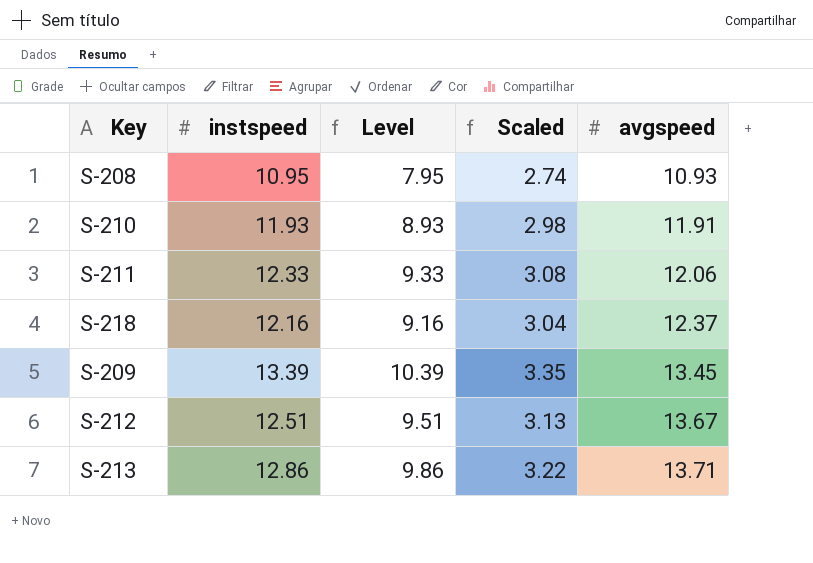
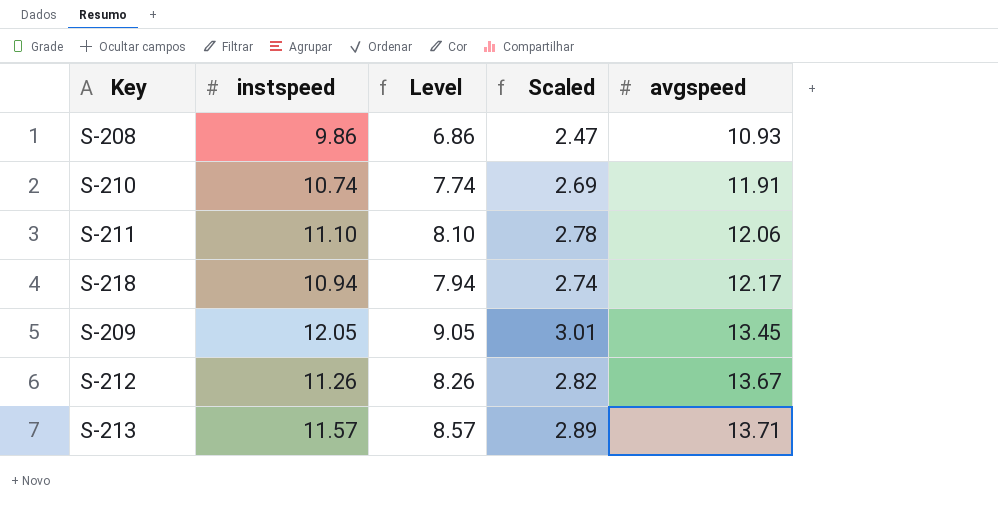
S-208 | instspeed: 10.95 -> 9.86
S-208 | Level: 7.95 -> 6.86
S-208 | Scaled: 2.74 -> 2.47
S-210 | instspeed: 11.93 -> 10.74
S-210 | Level: 8.93 -> 7.74
S-210 | Scaled: 2.98 -> 2.69
S-211 | instspeed: 12.33 -> 11.10
S-211 | Level: 9.33 -> 8.10
S-211 | Scaled: 3.08 -> 2.78
S-218 | instspeed: 12.16 -> 10.94
S-218 | Level: 9.16 -> 7.94
S-218 | Scaled: 3.04 -> 2.74
S-218 | avgspeed: 12.37 -> 12.17
S-209 | instspeed: 13.39 -> 12.05
S-209 | Level: 10.39 -> 9.05
S-209 | Scaled: 3.35 -> 3.01
S-212 | instspeed: 12.51 -> 11.26
S-212 | Level: 9.51 -> 8.26
S-212 | Scaled: 3.13 -> 2.82
S-213 | instspeed: 12.86 -> 11.57
S-213 | Level: 9.86 -> 8.57
S-213 | Scaled: 3.22 -> 2.89

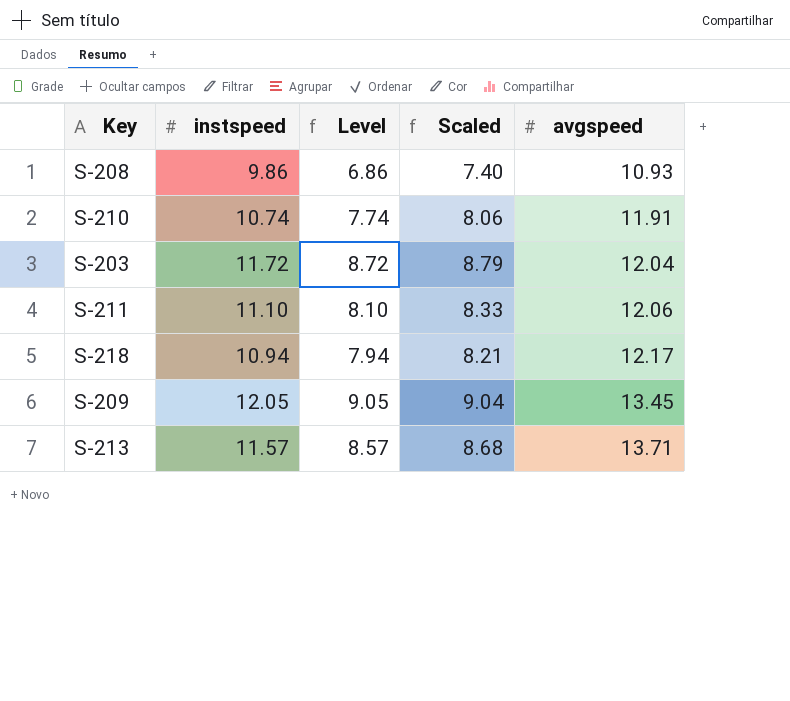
column Scaled | formula: [instspeed] * 0.25 -> [instspeed] * 0.75
row S-212: 11.26 | 8.26 | 2.82 | 13.67 -> none
row S-203: none -> 11.72 | 8.72 | 8.79 | 12.04

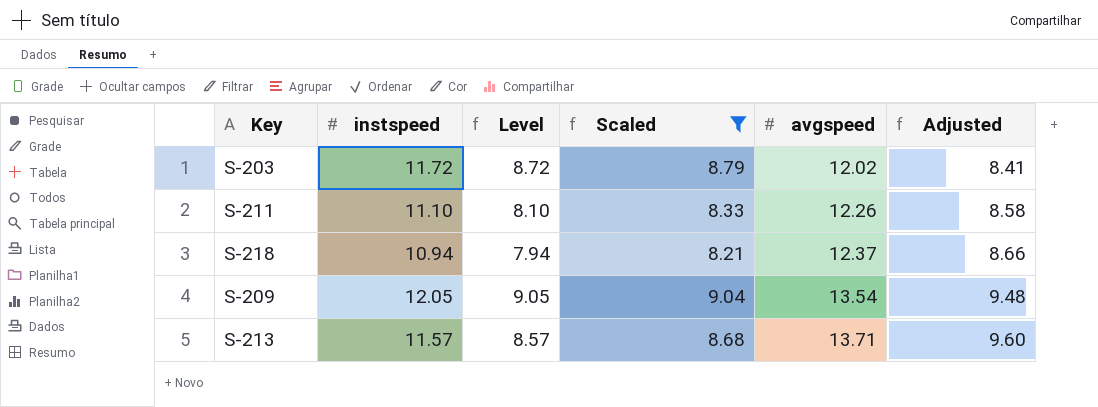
filter: none -> Scaled >= 8.21
column Adjusted | formula: none -> [avgspeed] * 0.7
S-203 | avgspeed: 12.04 -> 12.02
S-211 | avgspeed: 12.06 -> 12.26
S-218 | avgspeed: 12.17 -> 12.37
S-209 | avgspeed: 13.45 -> 13.54

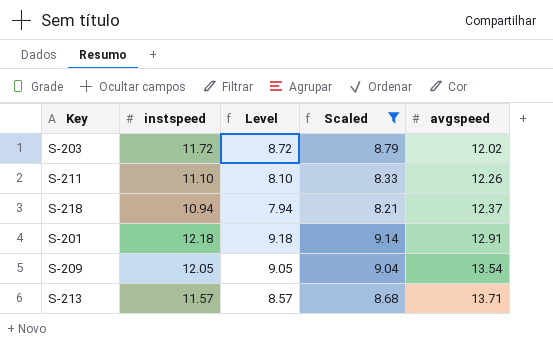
column Adjusted | formula: [avgspeed] * 0.7 -> none
row S-201: none -> 12.18 | 9.18 | 9.14 | 12.91

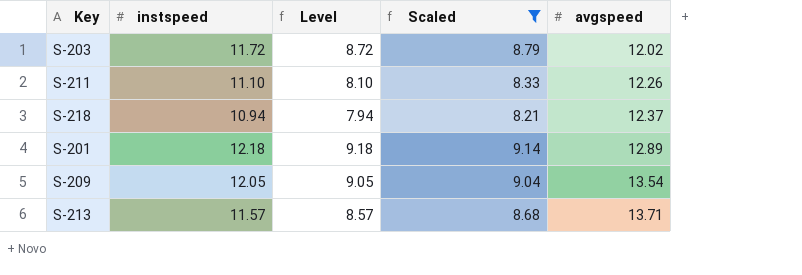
S-201 | avgspeed: 12.91 -> 12.89

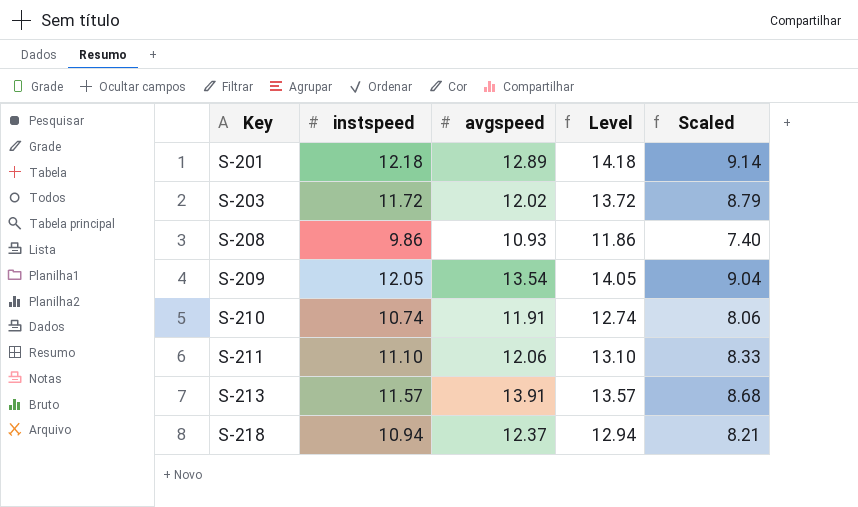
filter: Scaled >= 8.21 -> none
row order: avgspeed ascending -> Key ascending
column avgspeed | position: 5 -> 3
column Level | formula: [instspeed] - 3 -> [instspeed] + 2
S-211 | avgspeed: 12.26 -> 12.06
S-213 | avgspeed: 13.71 -> 13.91

